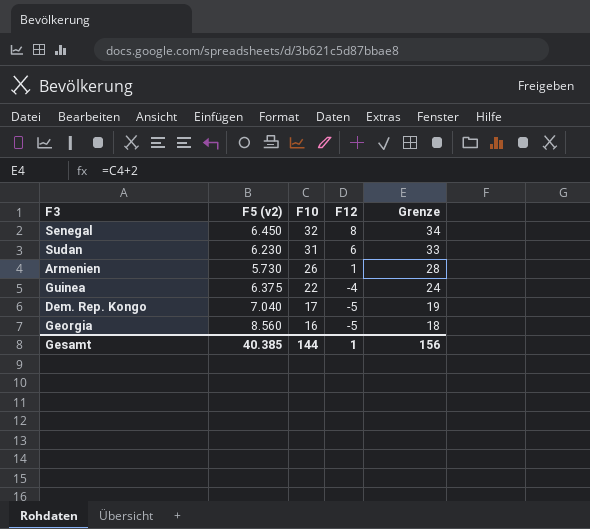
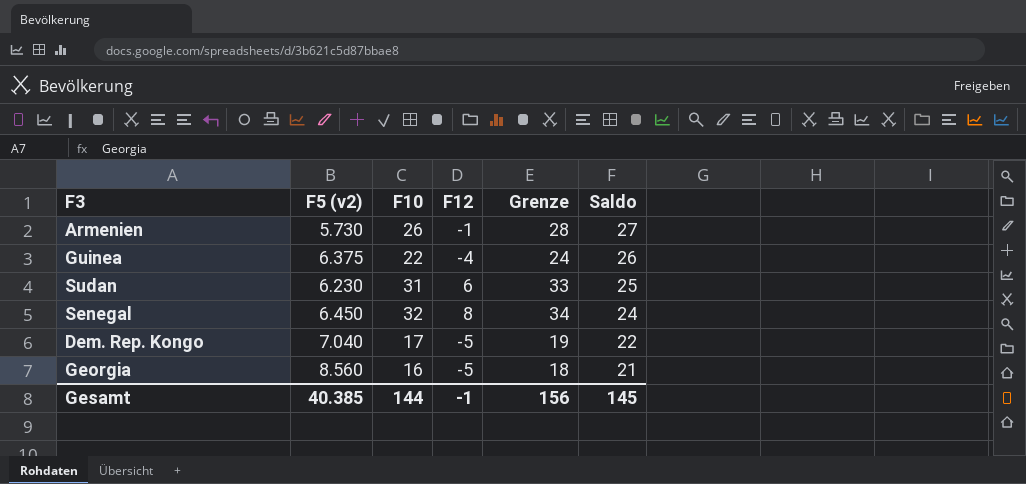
row order: F10 descending -> Saldo descending
column Saldo | formula: none -> [F10] - [F12]
Armenien | F12: 1 -> -1
Gesamt | F12: 1 -> -1

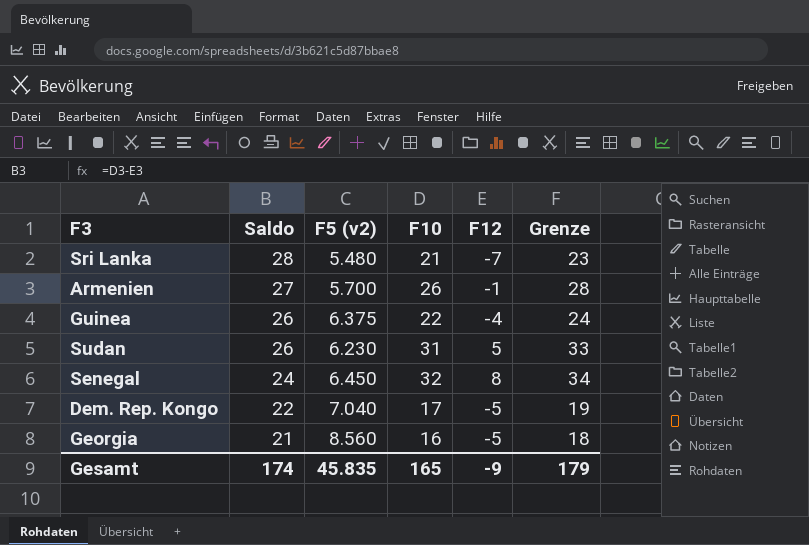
column Saldo | position: 6 -> 2
row Sri Lanka: none -> 28 | 5.480 | 21 | -7 | 23
Armenien | F5 (v2): 5.730 -> 5.700
Sudan | Saldo: 25 -> 26
Sudan | F12: 6 -> 5
Gesamt | Saldo: 145 -> 174
Gesamt | F5 (v2): 40.385 -> 45.835
Gesamt | F10: 144 -> 165
Gesamt | F12: -1 -> -9
Gesamt | Grenze: 156 -> 179

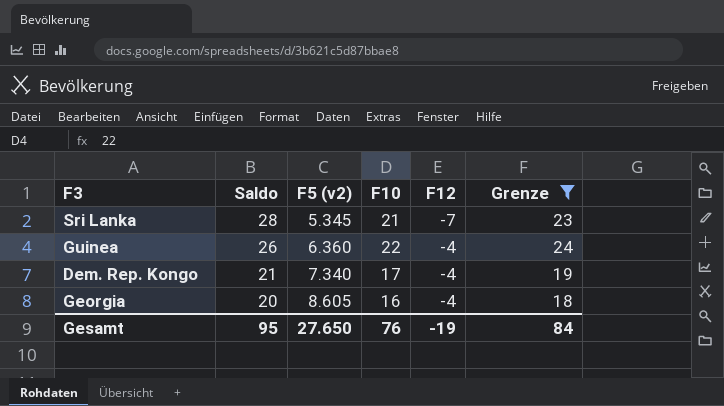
filter: none -> Grenze <= 24
Sri Lanka | F5 (v2): 5.480 -> 5.345
Guinea | F5 (v2): 6.375 -> 6.360
Dem. Rep. Kongo | Saldo: 22 -> 21
Dem. Rep. Kongo | F5 (v2): 7.040 -> 7.340
Dem. Rep. Kongo | F12: -5 -> -4
Georgia | Saldo: 21 -> 20
Georgia | F5 (v2): 8.560 -> 8.605
Georgia | F12: -5 -> -4
Gesamt | Saldo: 174 -> 95
Gesamt | F5 (v2): 45.835 -> 27.650
Gesamt | F10: 165 -> 76
Gesamt | F12: -9 -> -19
Gesamt | Grenze: 179 -> 84

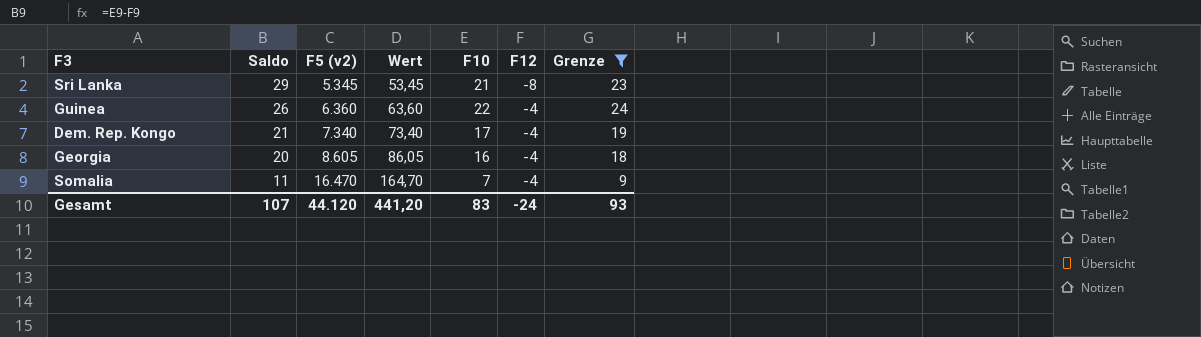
column Wert | formula: none -> [F5 (v2)] * 0,01
Sri Lanka | Saldo: 28 -> 29
Sri Lanka | F12: -7 -> -8
row Somalia: none -> 11 | 16.470 | 164,70 | 7 | -4 | 9
Gesamt | Saldo: 95 -> 107
Gesamt | F5 (v2): 27.650 -> 44.120
Gesamt | F10: 76 -> 83
Gesamt | F12: -19 -> -24
Gesamt | Grenze: 84 -> 93

